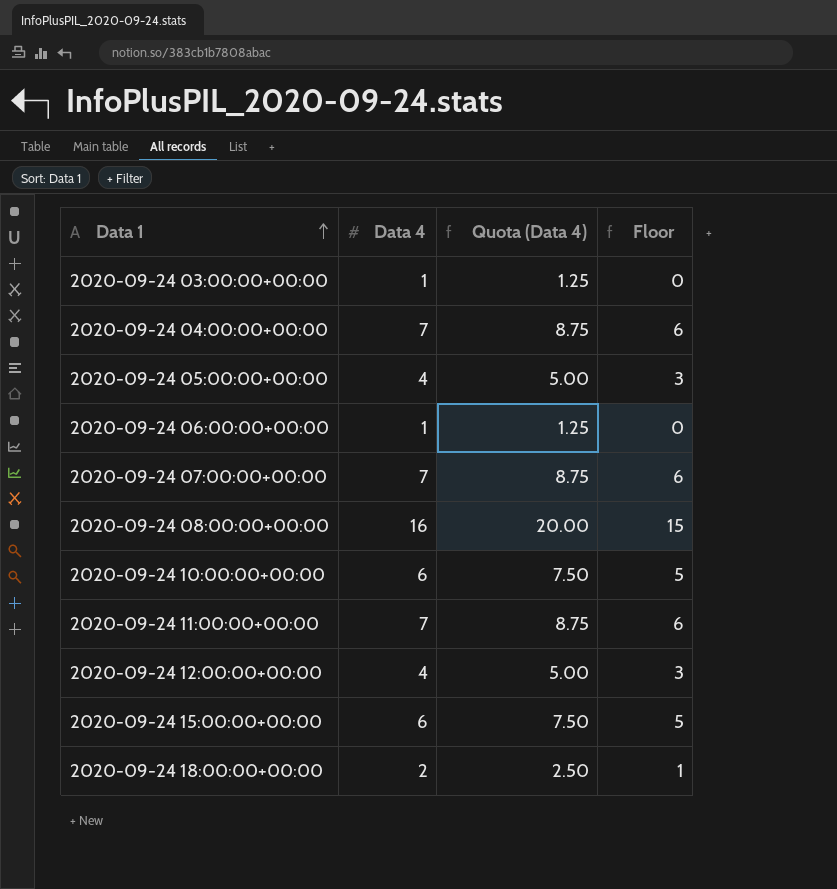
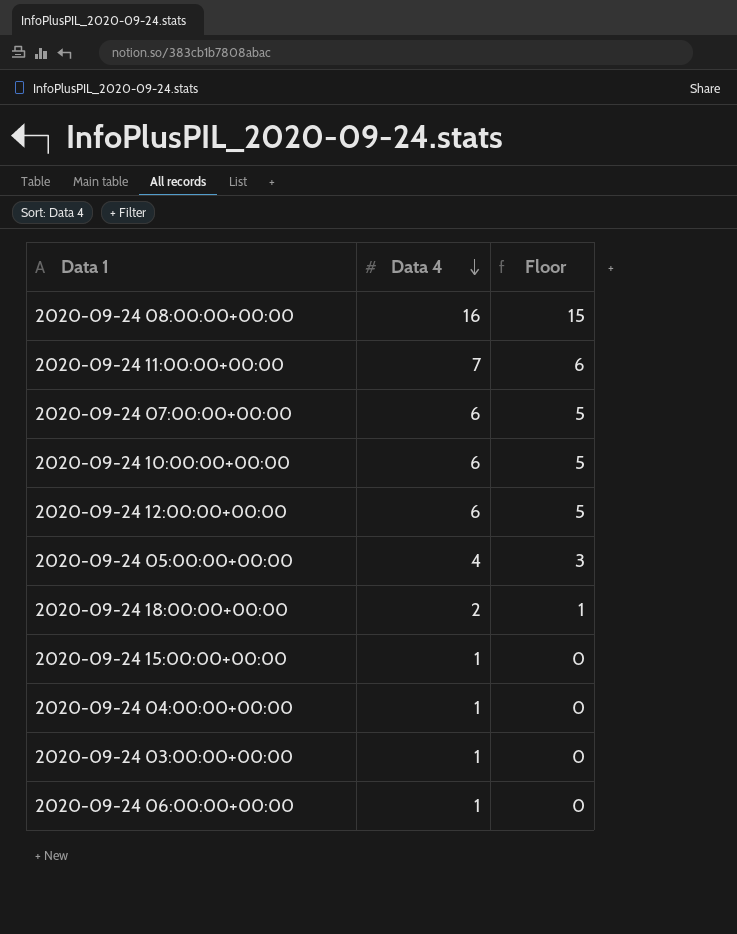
row order: Data 1 ascending -> Data 4 descending
column Quota (Data 4) | formula: [Data 4] * 1.25 -> none
2020-09-24 07:00:00+00:00 | Data 4: 7 -> 6
2020-09-24 07:00:00+00:00 | Floor: 6 -> 5
2020-09-24 12:00:00+00:00 | Data 4: 4 -> 6
2020-09-24 12:00:00+00:00 | Floor: 3 -> 5
2020-09-24 15:00:00+00:00 | Data 4: 6 -> 1
2020-09-24 15:00:00+00:00 | Floor: 5 -> 0
2020-09-24 04:00:00+00:00 | Data 4: 7 -> 1
2020-09-24 04:00:00+00:00 | Floor: 6 -> 0

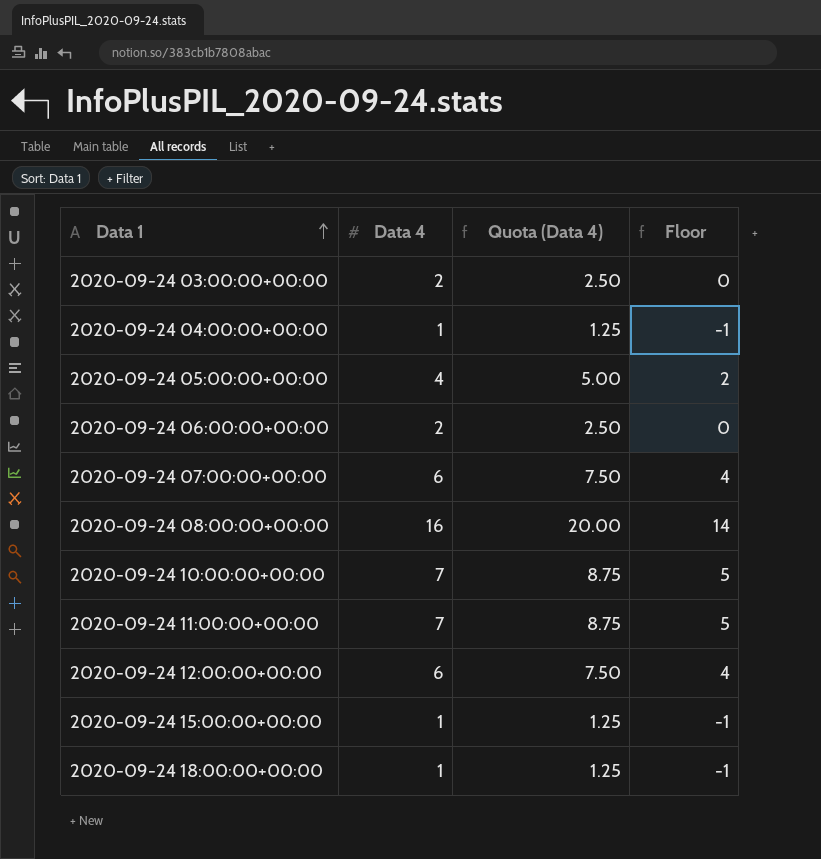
row order: Data 4 descending -> Data 1 ascending
column Quota (Data 4) | formula: none -> [Data 4] * 1.25
column Floor | formula: [Data 4] - 1 -> [Data 4] - 2
2020-09-24 03:00:00+00:00 | Data 4: 1 -> 2
2020-09-24 06:00:00+00:00 | Data 4: 1 -> 2
2020-09-24 10:00:00+00:00 | Data 4: 6 -> 7
2020-09-24 18:00:00+00:00 | Data 4: 2 -> 1

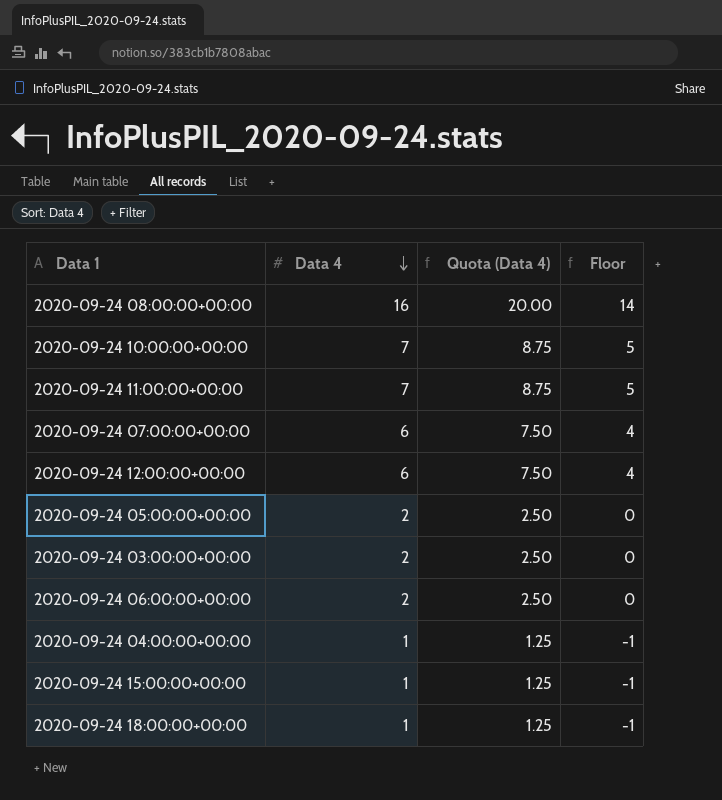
row order: Data 1 ascending -> Data 4 descending
2020-09-24 05:00:00+00:00 | Data 4: 4 -> 2
2020-09-24 05:00:00+00:00 | Quota (Data 4): 5.00 -> 2.50
2020-09-24 05:00:00+00:00 | Floor: 2 -> 0

